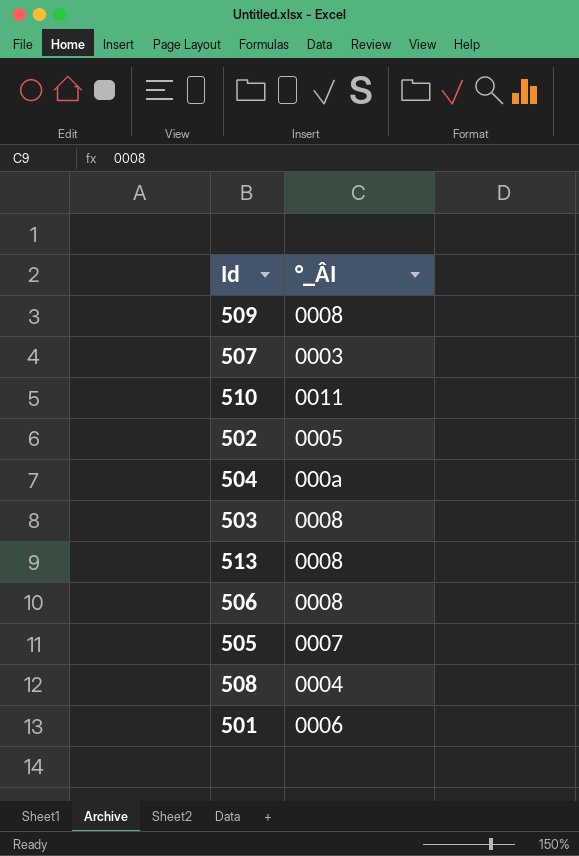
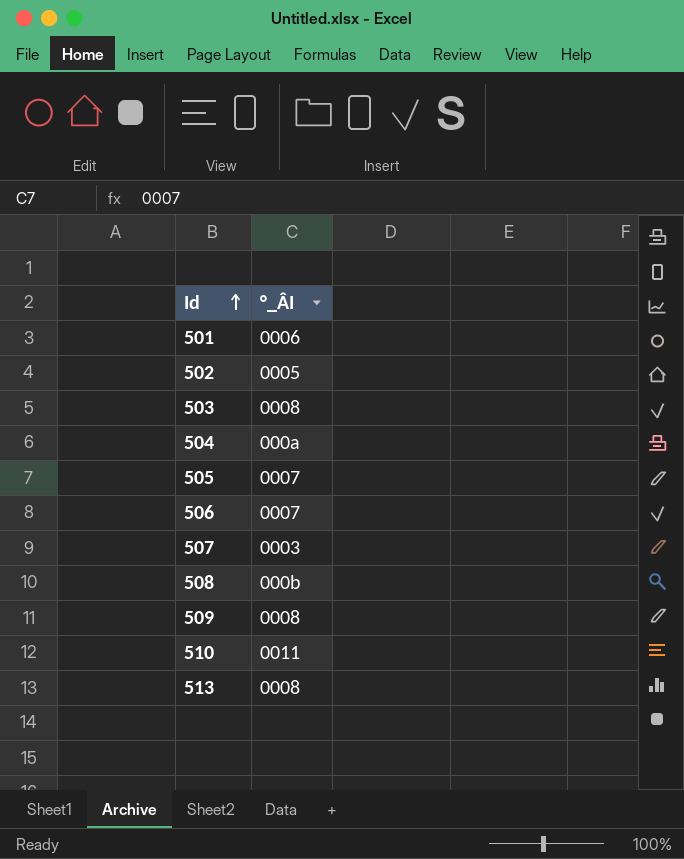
row order: none -> Id ascending
506 | °_ÂI: 0008 -> 0007
508 | °_ÂI: 0004 -> 000b

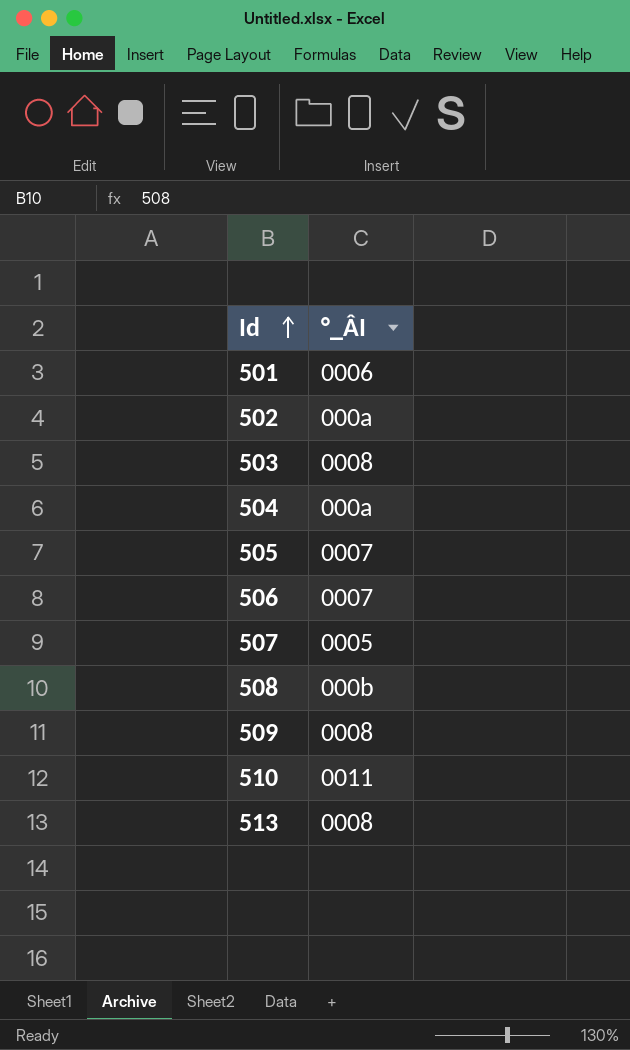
502 | °_ÂI: 0005 -> 000a
507 | °_ÂI: 0003 -> 0005

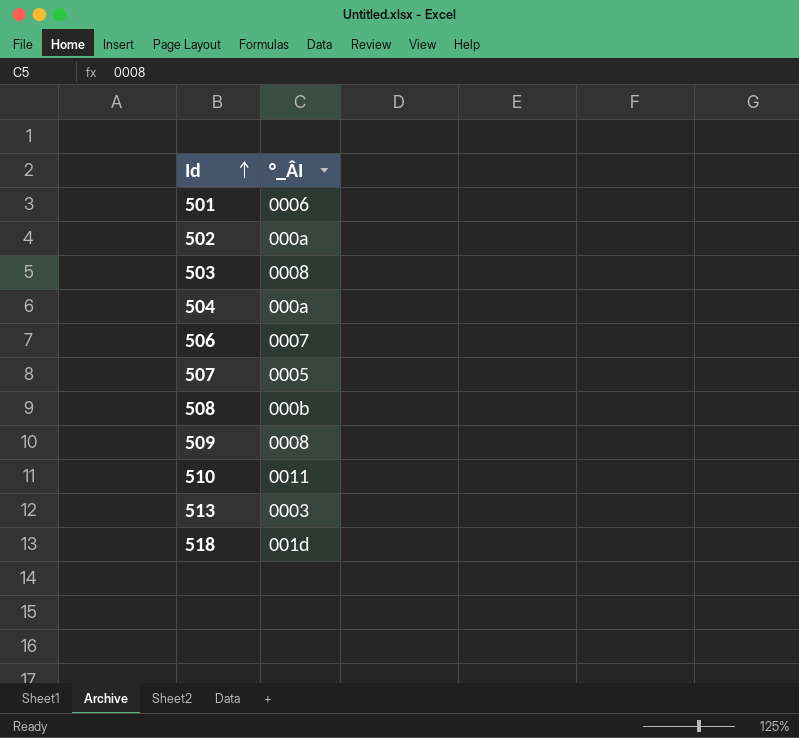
row 505: 0007 -> none
513 | °_ÂI: 0008 -> 0003
row 518: none -> 001d

